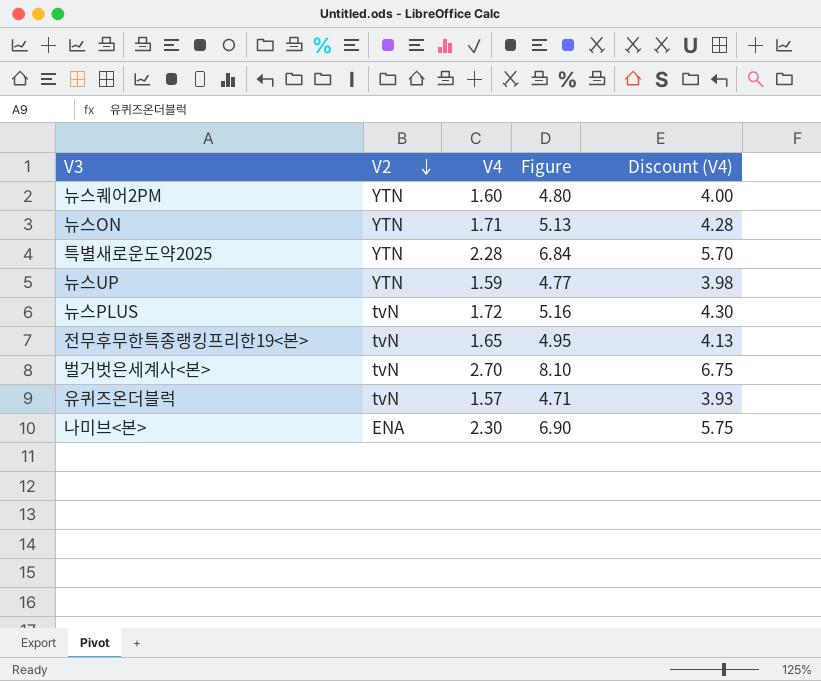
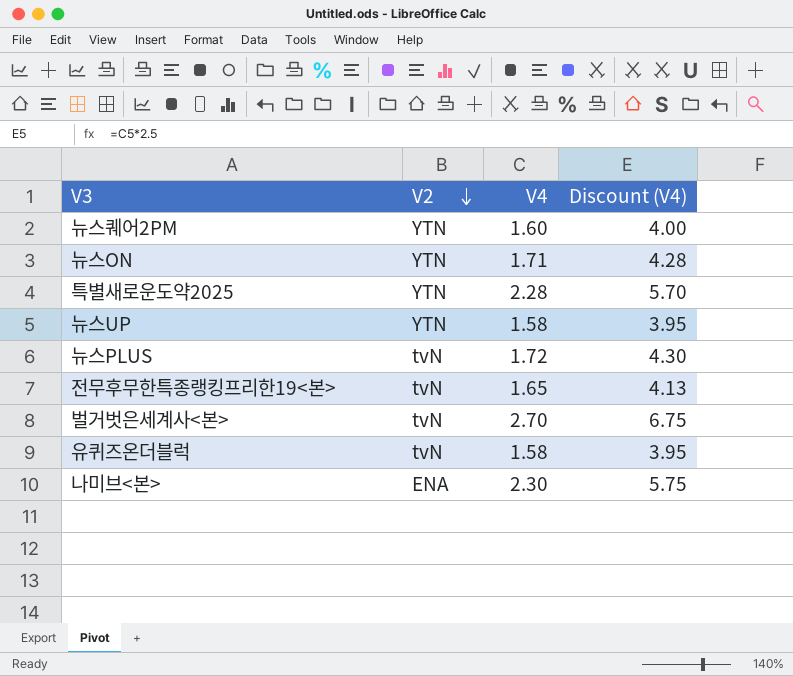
column Figure | formula: [V4] * 3 -> none
뉴스UP | V4: 1.59 -> 1.58
뉴스UP | Discount (V4): 3.98 -> 3.95
유퀴즈온더블럭 | V4: 1.57 -> 1.58
유퀴즈온더블럭 | Discount (V4): 3.93 -> 3.95

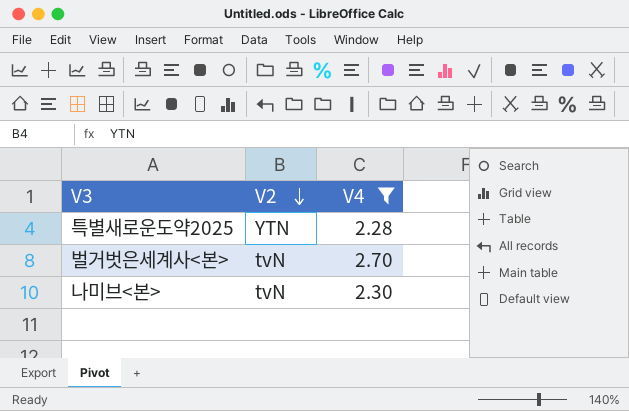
filter: none -> V4 >= 2.28
column Discount (V4) | formula: [V4] * 2.5 -> none
나미브<본> | V2: ENA -> tvN

